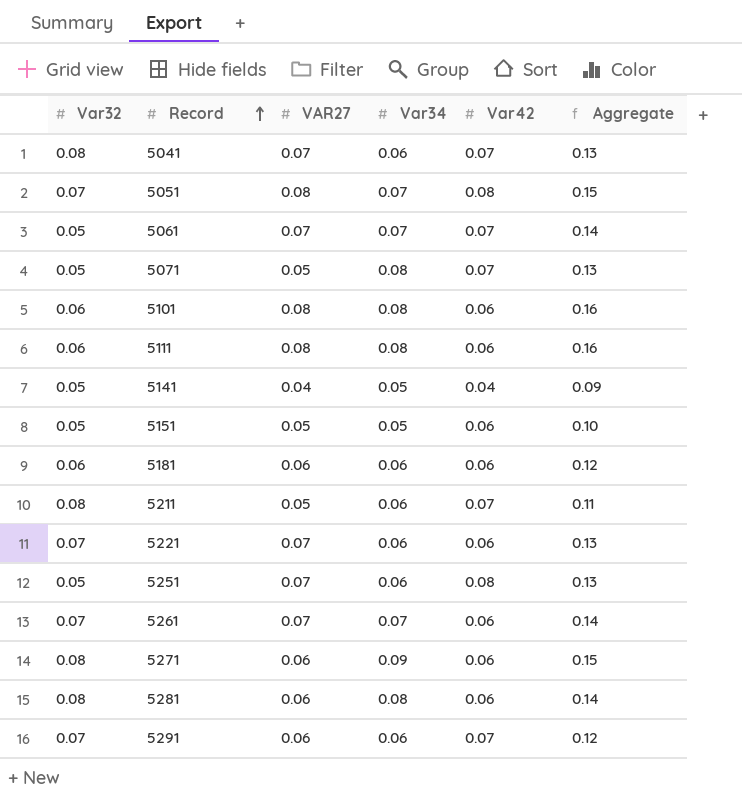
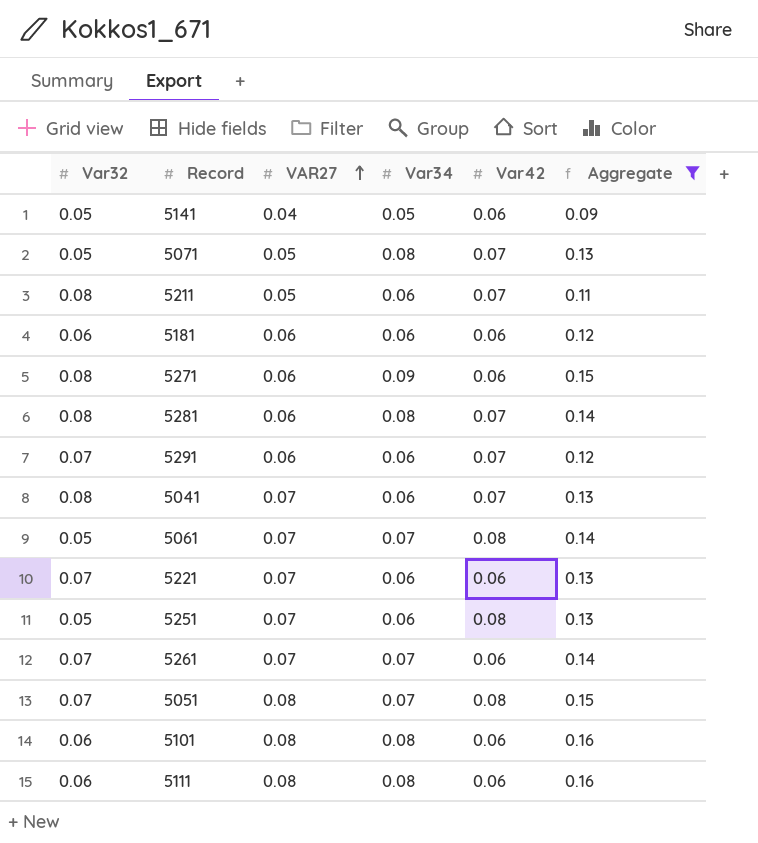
filter: none -> Aggregate != 0.10
row order: Record ascending -> VAR27 ascending
5141 | Var42: 0.04 -> 0.06
5281 | Var42: 0.06 -> 0.07
5061 | Var42: 0.07 -> 0.08

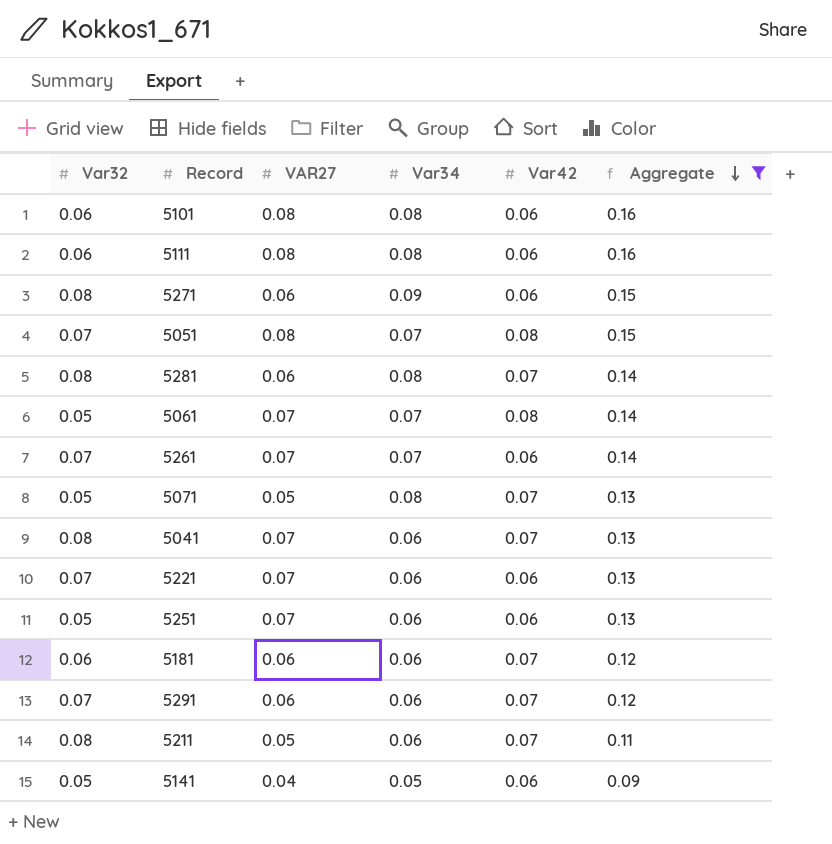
row order: VAR27 ascending -> Aggregate descending
5251 | Var42: 0.08 -> 0.06
5181 | Var42: 0.06 -> 0.07

